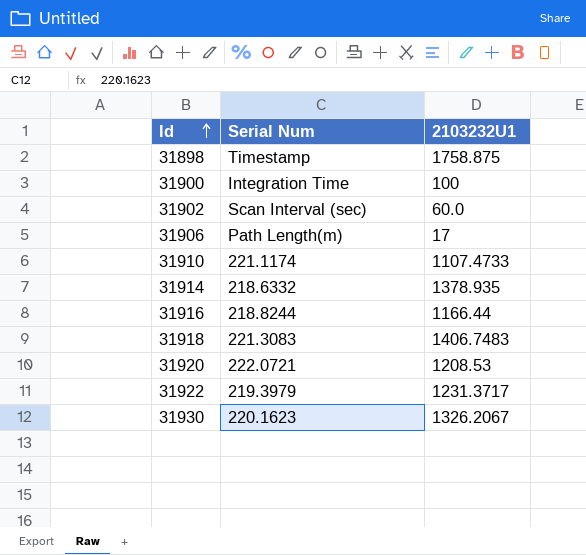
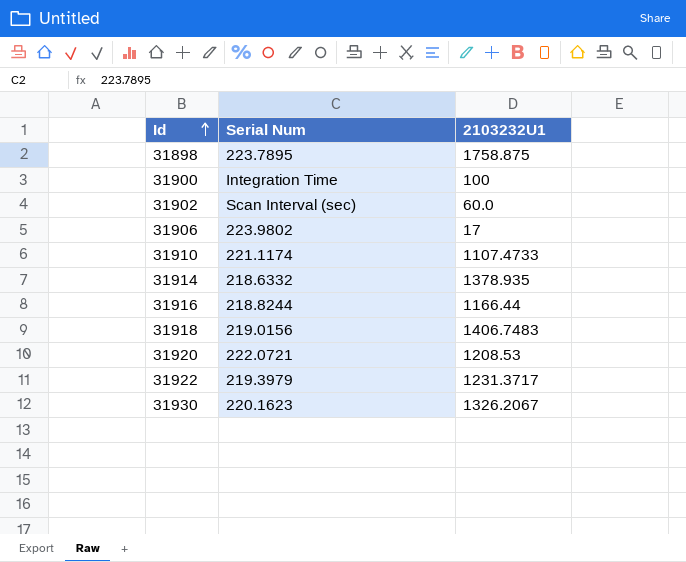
31898 | Serial Num: Timestamp -> 223.7895
31906 | Serial Num: Path Length(m) -> 223.9802
31918 | Serial Num: 221.3083 -> 219.0156

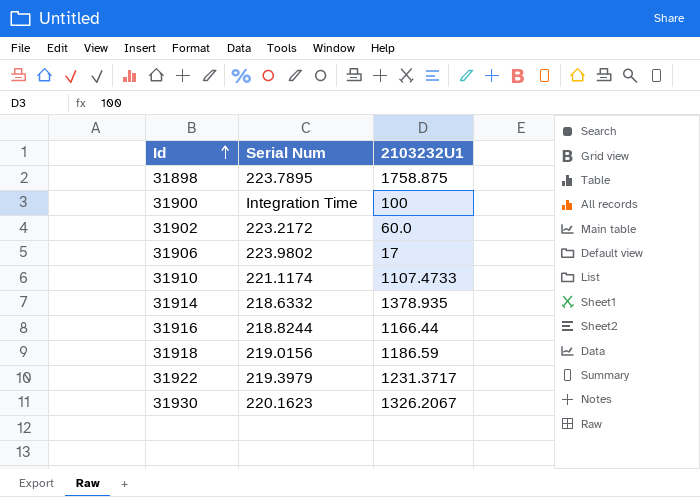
row 31920: 222.0721 | 1208.53 -> none
31902 | Serial Num: Scan Interval (sec) -> 223.2172
31918 | 2103232U1: 1406.7483 -> 1186.59

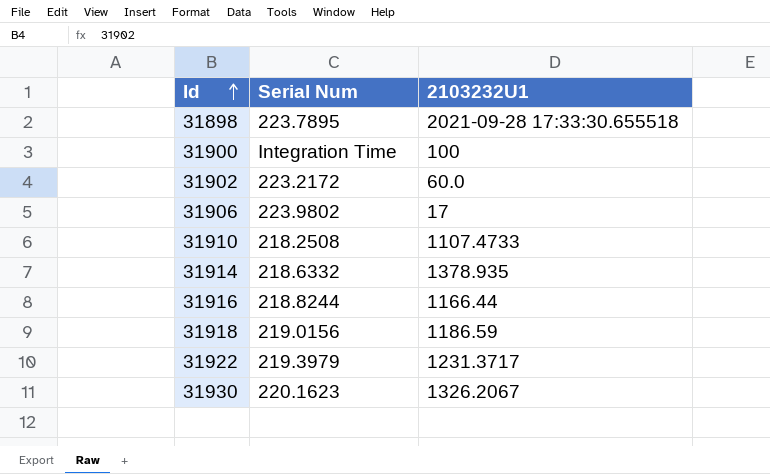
31898 | 2103232U1: 1758.875 -> 2021-09-28 17:33:30.655518
31910 | Serial Num: 221.1174 -> 218.2508

